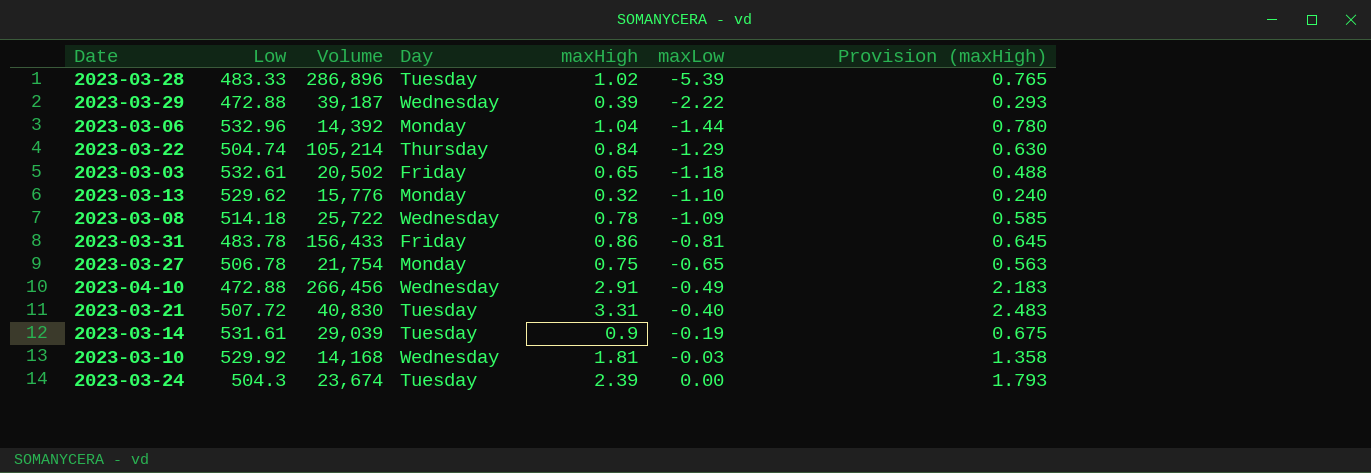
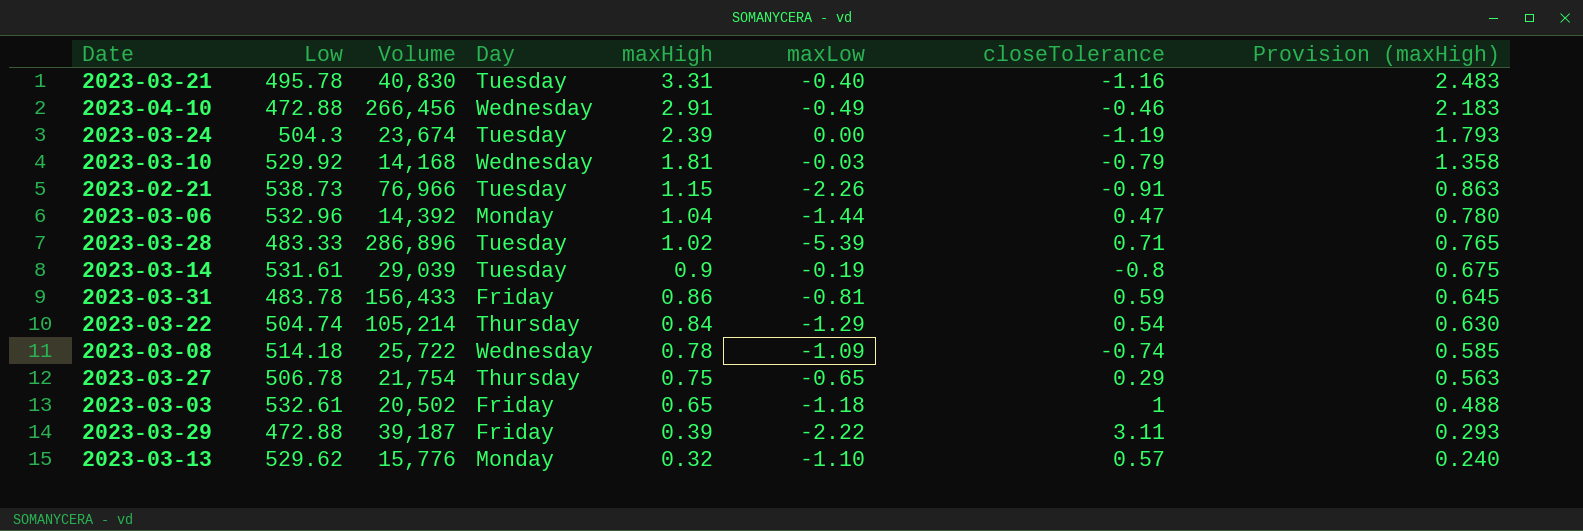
row order: maxLow ascending -> maxHigh descending
column closeTolerance | position: none -> 7
2023-03-21 | Low: 507.72 -> 495.78
row 2023-02-21: none -> 538.73 | 76,966 | Tuesday | 1.15 | -2.26 | -0.91 | 0.863
2023-03-27 | Day: Monday -> Thursday
2023-03-29 | Day: Wednesday -> Friday

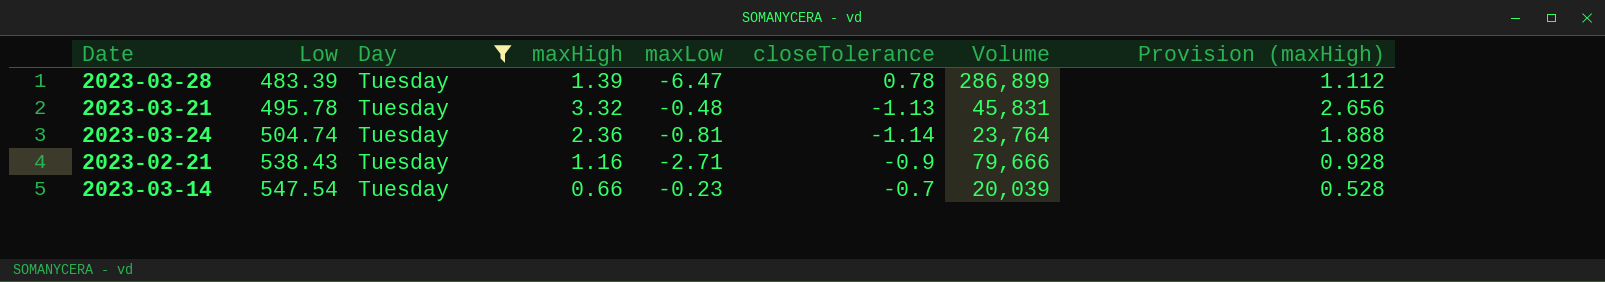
filter: none -> Day = Tuesday
row order: maxHigh descending -> Low ascending
column Volume | position: 3 -> 7
column Provision (maxHigh) | formula: [maxHigh] * 0.75 -> [maxHigh] * 0.8
2023-03-28 | Low: 483.33 -> 483.39
2023-03-28 | maxHigh: 1.02 -> 1.39
2023-03-28 | maxLow: -5.39 -> -6.47
2023-03-28 | closeTolerance: 0.71 -> 0.78
2023-03-28 | Volume: 286,896 -> 286,899
2023-03-21 | maxHigh: 3.31 -> 3.32
2023-03-21 | maxLow: -0.40 -> -0.48
2023-03-21 | closeTolerance: -1.16 -> -1.13
2023-03-21 | Volume: 40,830 -> 45,831
2023-03-24 | Low: 504.3 -> 504.74
2023-03-24 | maxHigh: 2.39 -> 2.36
2023-03-24 | maxLow: 0.00 -> -0.81
2023-03-24 | closeTolerance: -1.19 -> -1.14
2023-03-24 | Volume: 23,674 -> 23,764
2023-02-21 | Low: 538.73 -> 538.43
2023-02-21 | maxHigh: 1.15 -> 1.16
2023-02-21 | maxLow: -2.26 -> -2.71
2023-02-21 | closeTolerance: -0.91 -> -0.9
2023-02-21 | Volume: 76,966 -> 79,666
2023-03-14 | Low: 531.61 -> 547.54
2023-03-14 | maxHigh: 0.9 -> 0.66
2023-03-14 | maxLow: -0.19 -> -0.23
2023-03-14 | closeTolerance: -0.8 -> -0.7
2023-03-14 | Volume: 29,039 -> 20,039

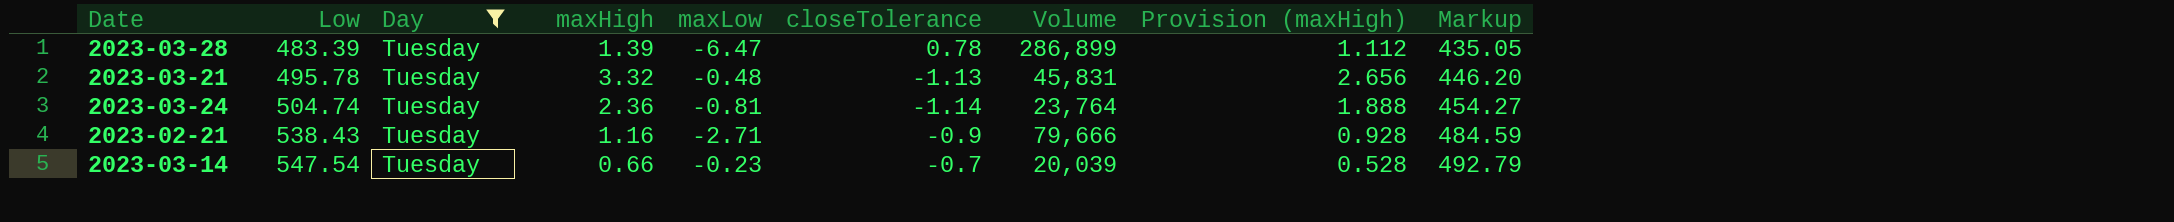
column Markup | formula: none -> [Low] * 0.9

